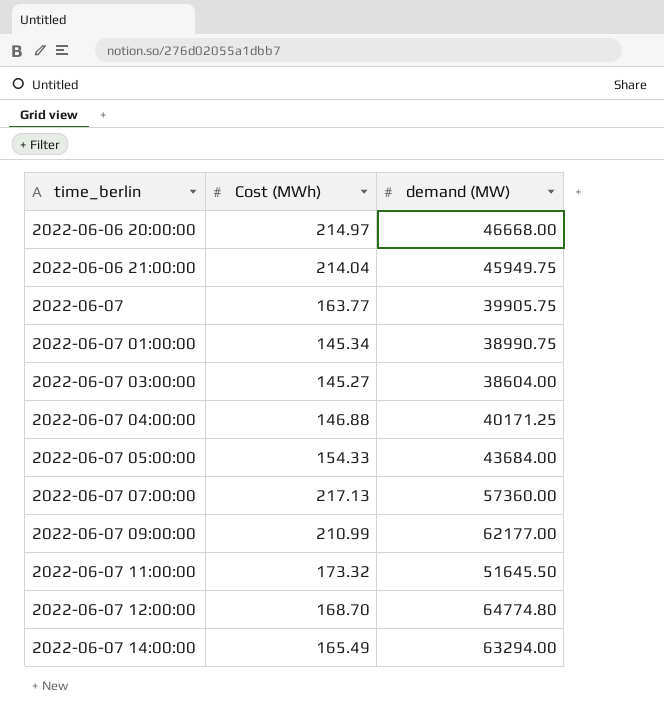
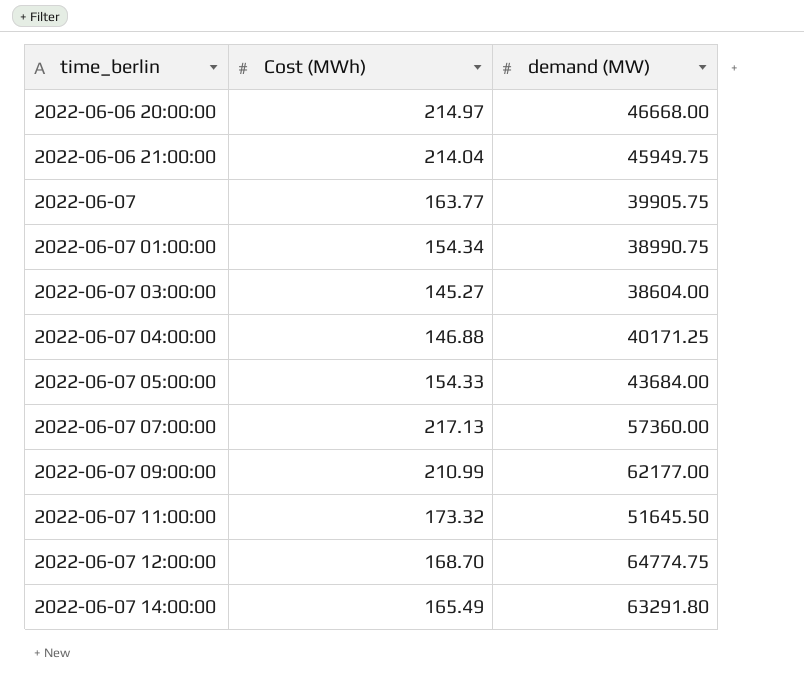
2022-06-07 01:00:00 | Cost (MWh): 145.34 -> 154.34
2022-06-07 12:00:00 | demand (MW): 64774.80 -> 64774.75
2022-06-07 14:00:00 | demand (MW): 63294.00 -> 63291.80

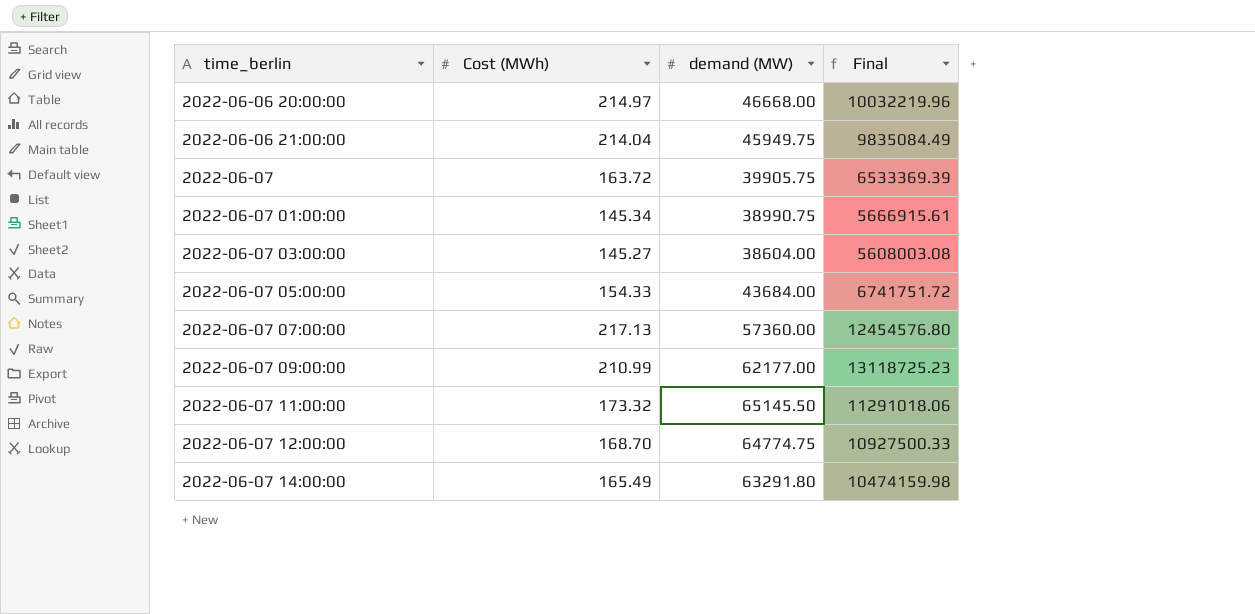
column Final | formula: none -> [Cost (MWh)] * [demand (MW)]
row 2022-06-07 04:00:00: 146.88 | 40171.25 -> none
2022-06-07 | Cost (MWh): 163.77 -> 163.72
2022-06-07 01:00:00 | Cost (MWh): 154.34 -> 145.34
2022-06-07 11:00:00 | demand (MW): 51645.50 -> 65145.50

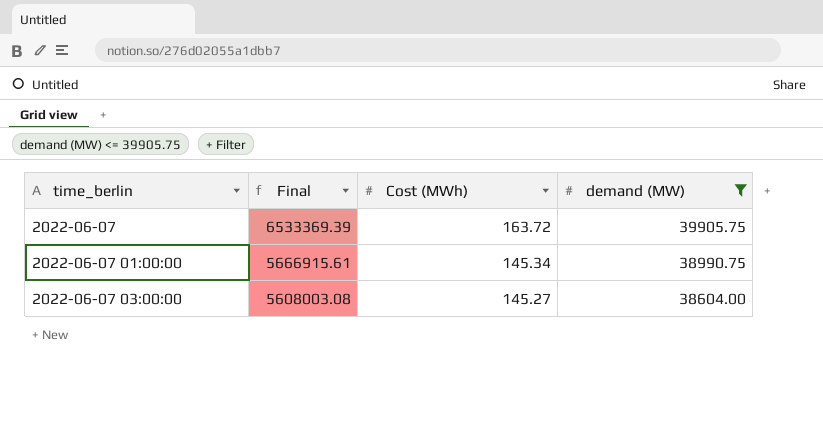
filter: none -> demand (MW) <= 39905.75
column Final | position: 4 -> 2

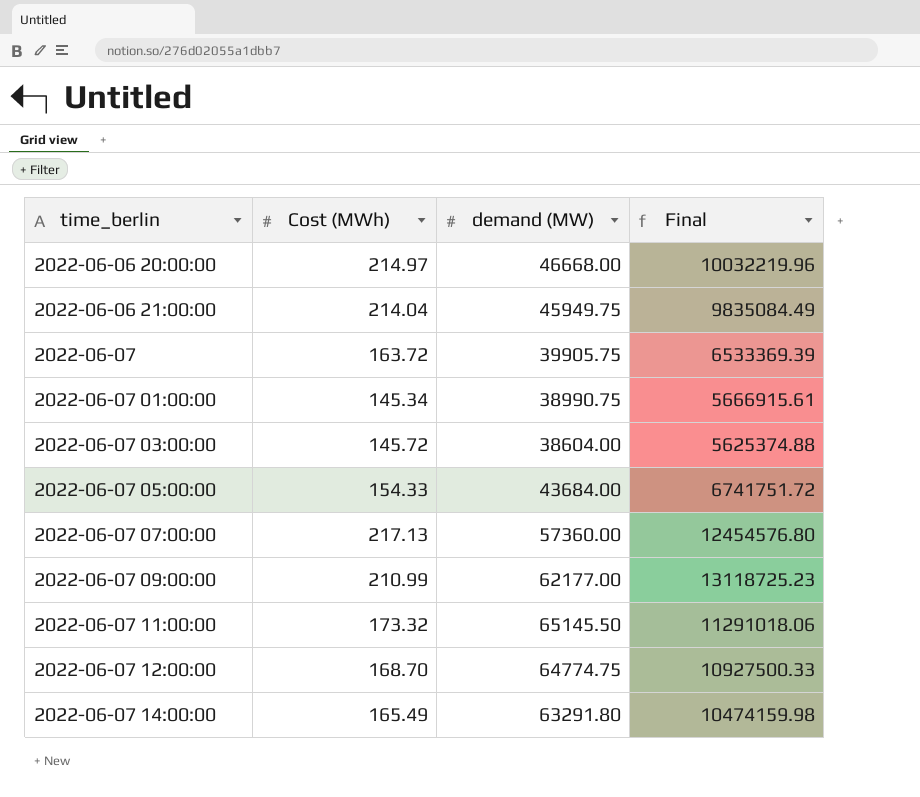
filter: demand (MW) <= 39905.75 -> none
column Final | position: 2 -> 4
2022-06-07 03:00:00 | Cost (MWh): 145.27 -> 145.72
2022-06-07 03:00:00 | Final: 5608003.08 -> 5625374.88

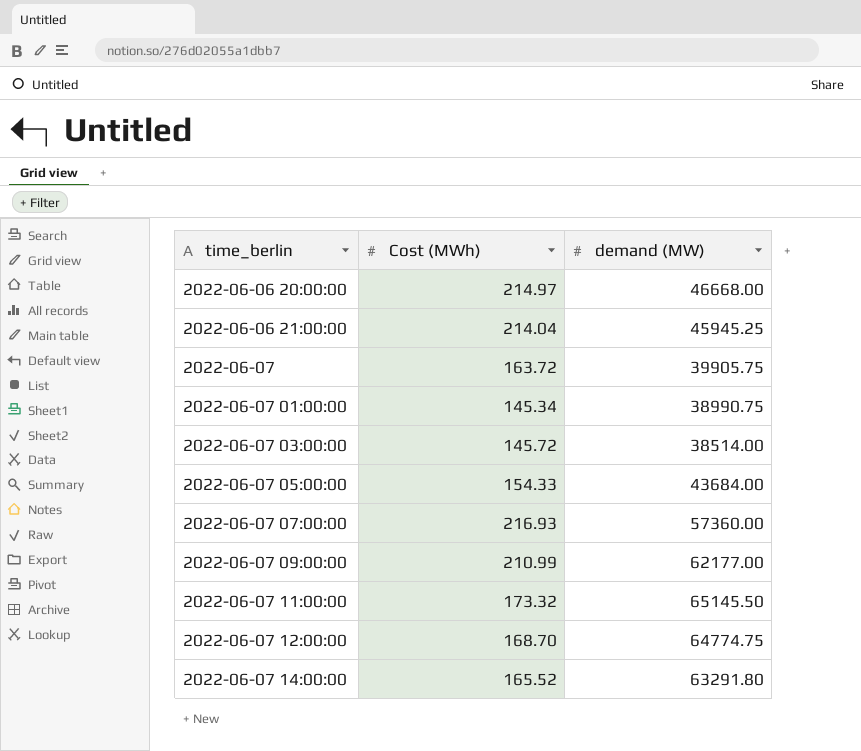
column Final | formula: [Cost (MWh)] * [demand (MW)] -> none
2022-06-06 21:00:00 | demand (MW): 45949.75 -> 45945.25
2022-06-07 03:00:00 | demand (MW): 38604.00 -> 38514.00
2022-06-07 07:00:00 | Cost (MWh): 217.13 -> 216.93
2022-06-07 14:00:00 | Cost (MWh): 165.49 -> 165.52

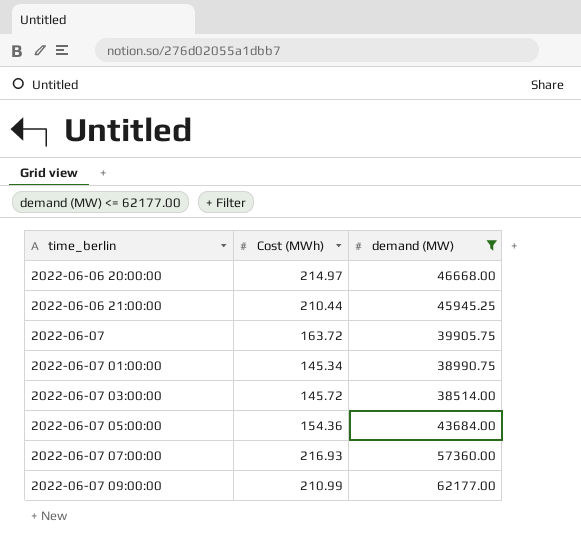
filter: none -> demand (MW) <= 62177.00
2022-06-06 21:00:00 | Cost (MWh): 214.04 -> 210.44
2022-06-07 05:00:00 | Cost (MWh): 154.33 -> 154.36

